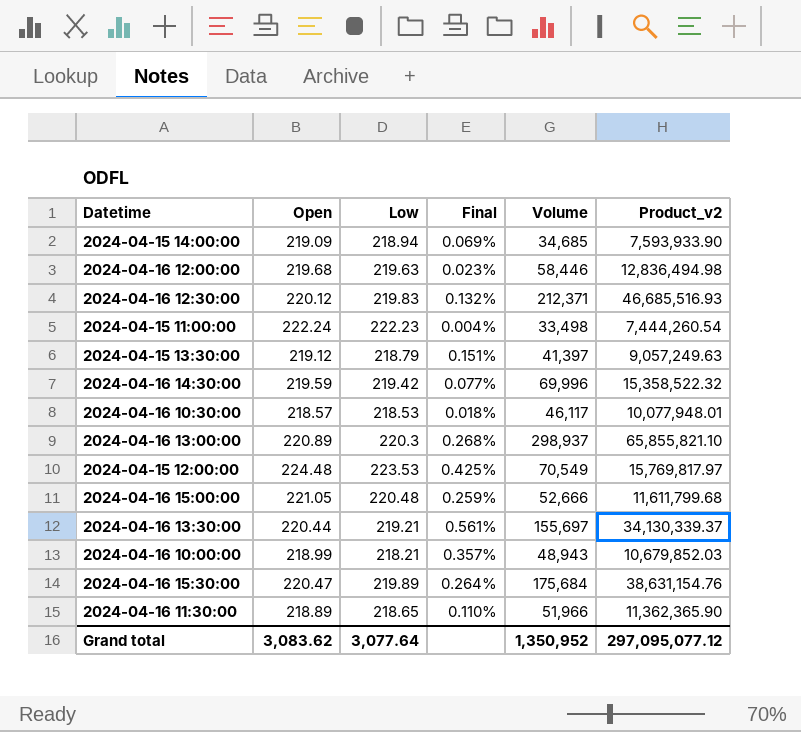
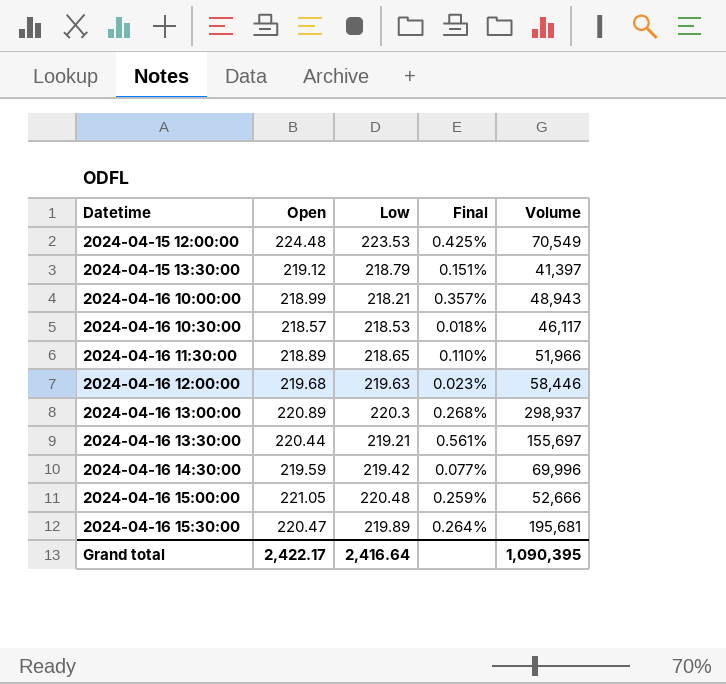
row order: none -> Datetime ascending
column Product_v2 | formula: [Low] * [Volume] -> none
row 2024-04-15 14:00:00: 219.09 | 218.94 | 0.069% | 34,685 | 7,593,933.90 -> none
row 2024-04-16 12:30:00: 220.12 | 219.83 | 0.132% | 212,371 | 46,685,516.93 -> none
row 2024-04-15 11:00:00: 222.24 | 222.23 | 0.004% | 33,498 | 7,444,260.54 -> none
2024-04-16 15:30:00 | Volume: 175,684 -> 195,681
Grand total | Open: 3,083.62 -> 2,422.17
Grand total | Low: 3,077.64 -> 2,416.64
Grand total | Volume: 1,350,952 -> 1,090,395

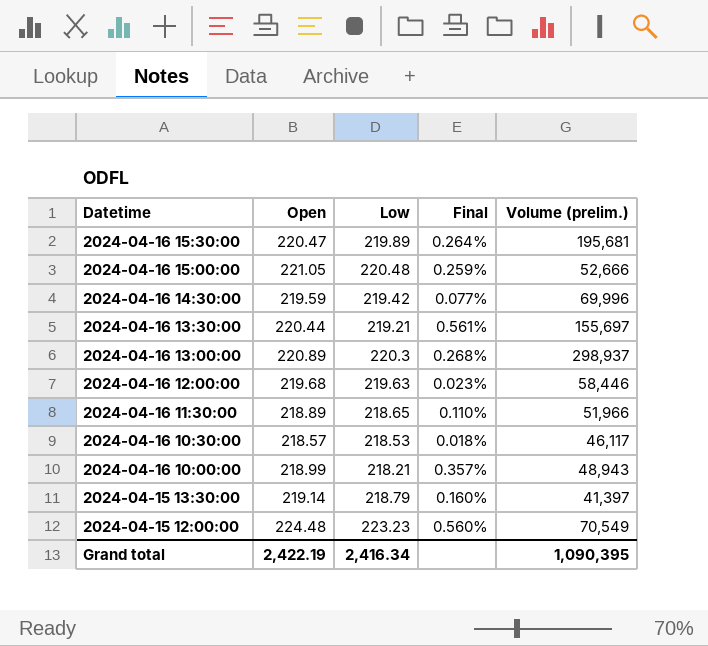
row order: Datetime ascending -> Datetime descending
column name: Volume -> Volume (prelim.)
2024-04-15 13:30:00 | Open: 219.12 -> 219.14
2024-04-15 13:30:00 | Final: 0.151% -> 0.160%
2024-04-15 12:00:00 | Low: 223.53 -> 223.23
2024-04-15 12:00:00 | Final: 0.425% -> 0.560%
Grand total | Open: 2,422.17 -> 2,422.19
Grand total | Low: 2,416.64 -> 2,416.34

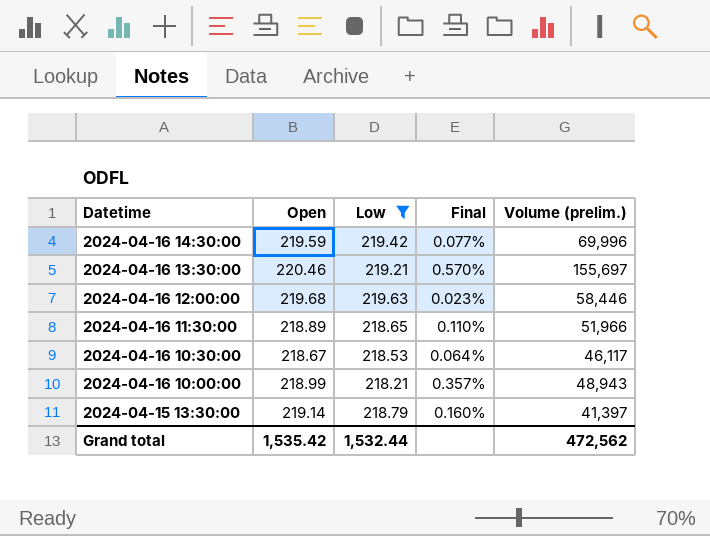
filter: none -> Low <= 219.63
2024-04-16 13:30:00 | Open: 220.44 -> 220.46
2024-04-16 13:30:00 | Final: 0.561% -> 0.570%
2024-04-16 10:30:00 | Open: 218.57 -> 218.67
2024-04-16 10:30:00 | Final: 0.018% -> 0.064%
Grand total | Open: 2,422.19 -> 1,535.42
Grand total | Low: 2,416.34 -> 1,532.44
Grand total | Volume (prelim.): 1,090,395 -> 472,562

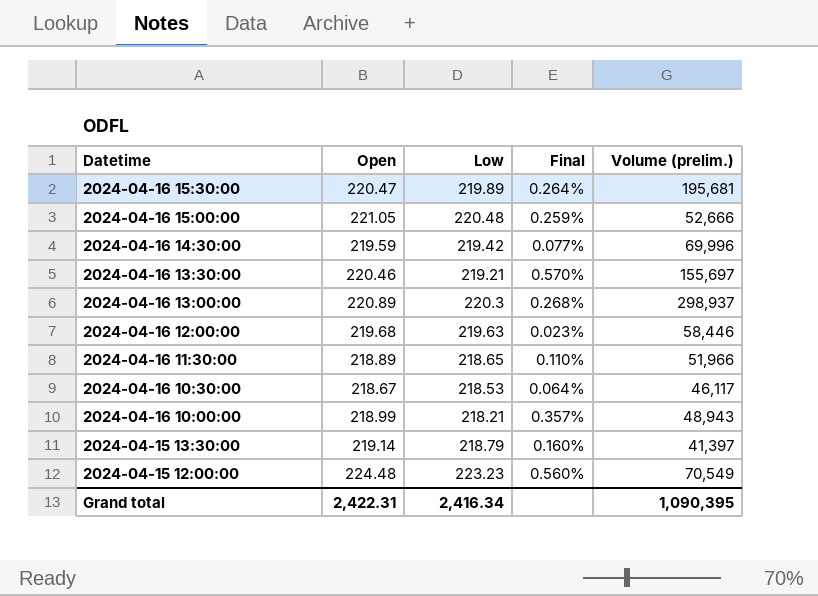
filter: Low <= 219.63 -> none
Grand total | Open: 1,535.42 -> 2,422.31
Grand total | Low: 1,532.44 -> 2,416.34
Grand total | Volume (prelim.): 472,562 -> 1,090,395

